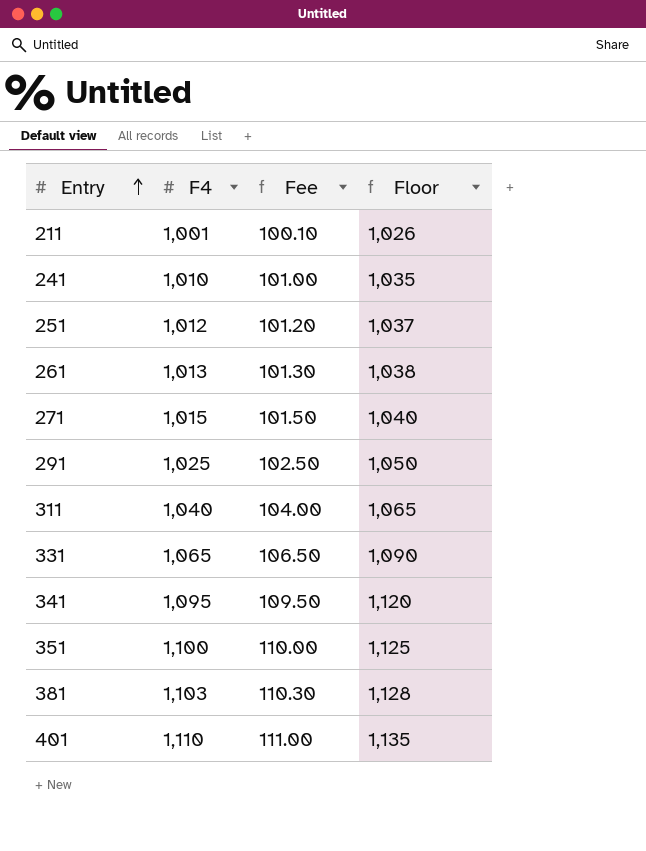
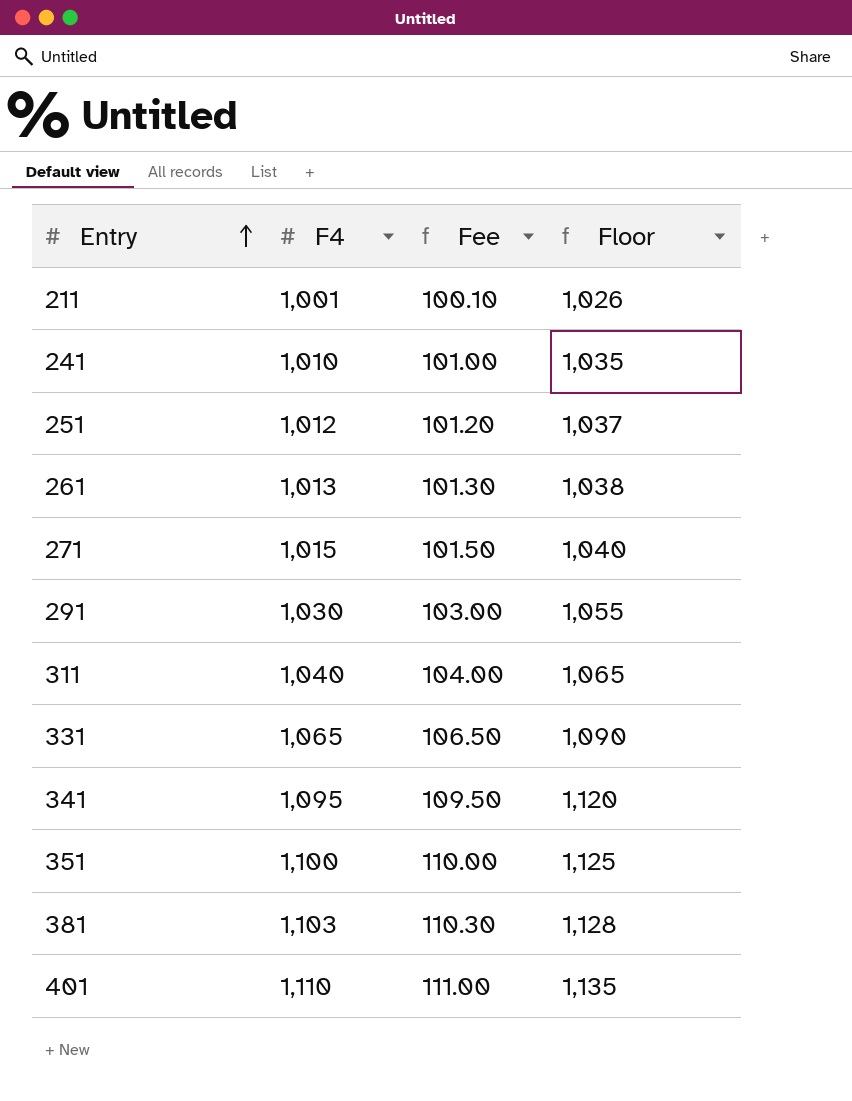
291 | F4: 1,025 -> 1,030
291 | Fee: 102.50 -> 103.00
291 | Floor: 1,050 -> 1,055

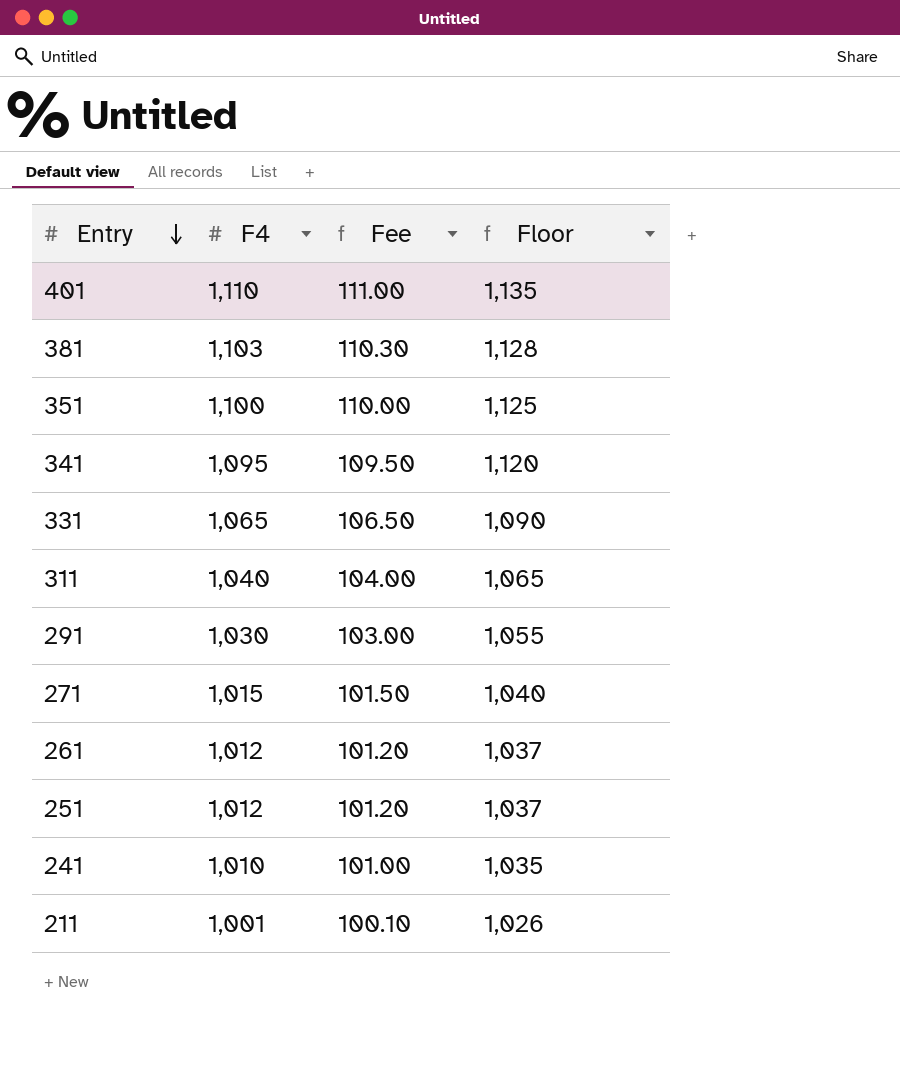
row order: Entry ascending -> Entry descending
261 | F4: 1,013 -> 1,012
261 | Fee: 101.30 -> 101.20
261 | Floor: 1,038 -> 1,037

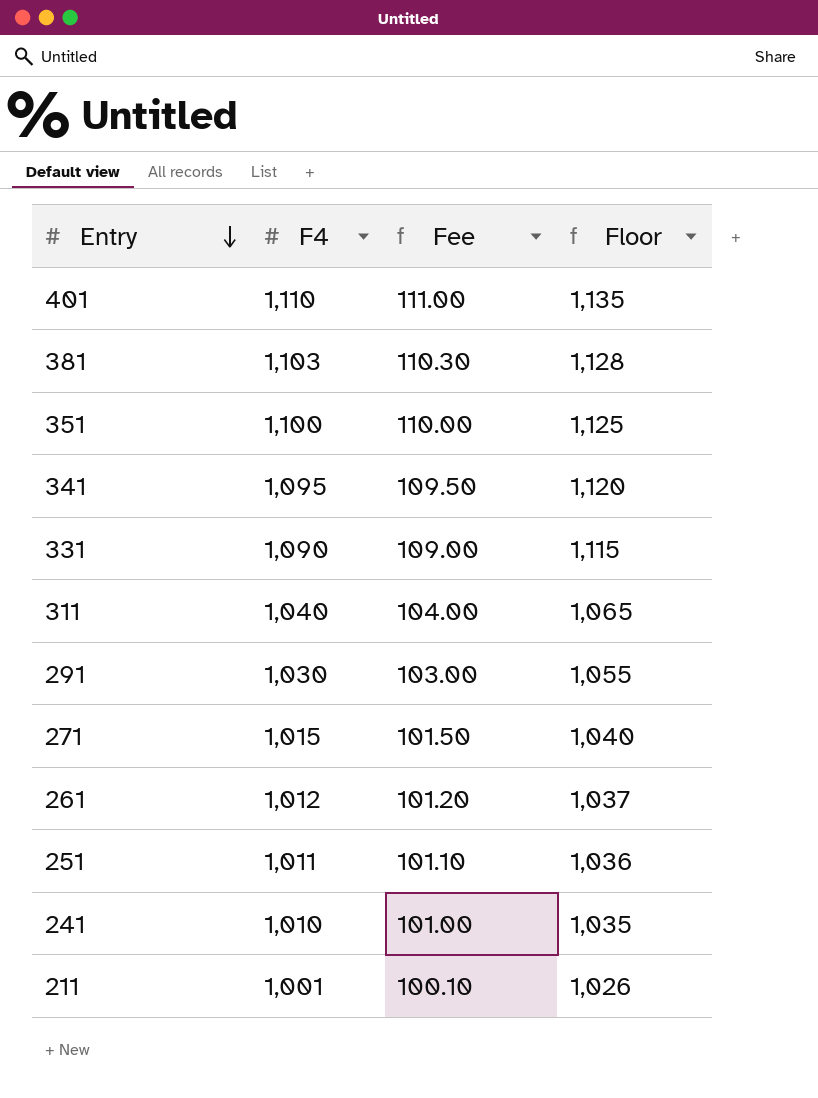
331 | F4: 1,065 -> 1,090
331 | Fee: 106.50 -> 109.00
331 | Floor: 1,090 -> 1,115
251 | F4: 1,012 -> 1,011
251 | Fee: 101.20 -> 101.10
251 | Floor: 1,037 -> 1,036

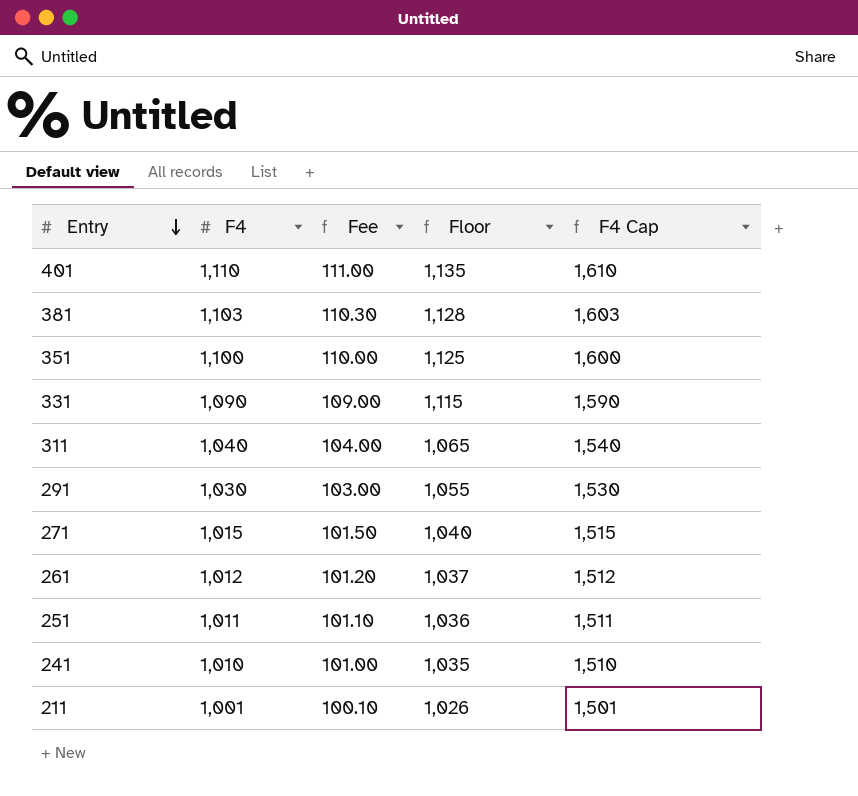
column F4 Cap | formula: none -> [F4] + 500
row 341: 1,095 | 109.50 | 1,120 -> none

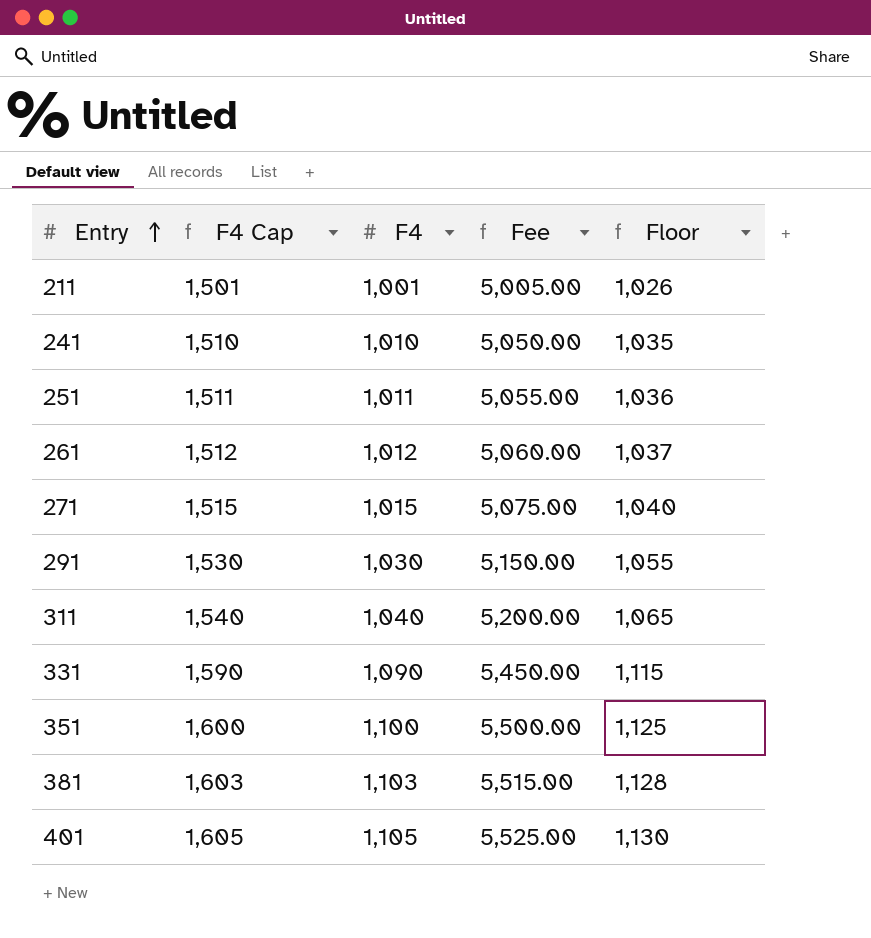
row order: Entry descending -> Entry ascending
column F4 Cap | position: 5 -> 2
column Fee | formula: [F4] * 0.1 -> [F4] * 5
401 | F4 Cap: 1,610 -> 1,605
401 | F4: 1,110 -> 1,105
401 | Floor: 1,135 -> 1,130

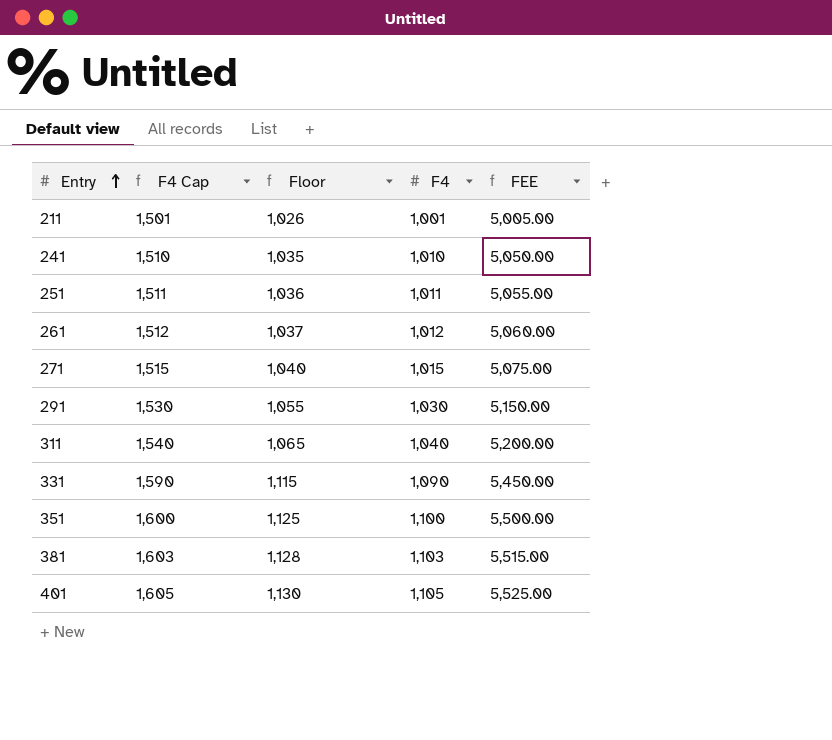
column Floor | position: 5 -> 3
column name: Fee -> FEE

